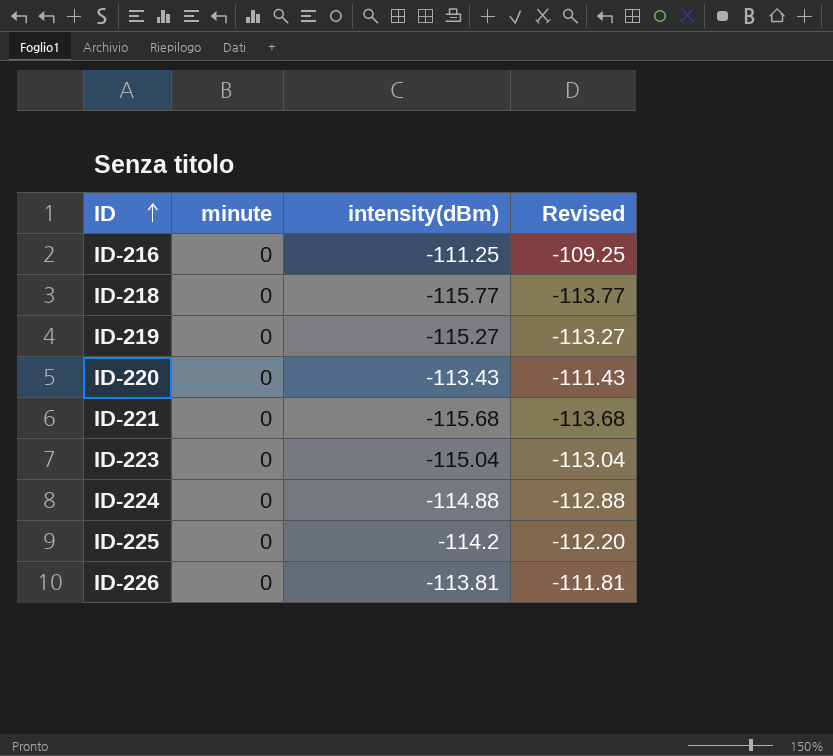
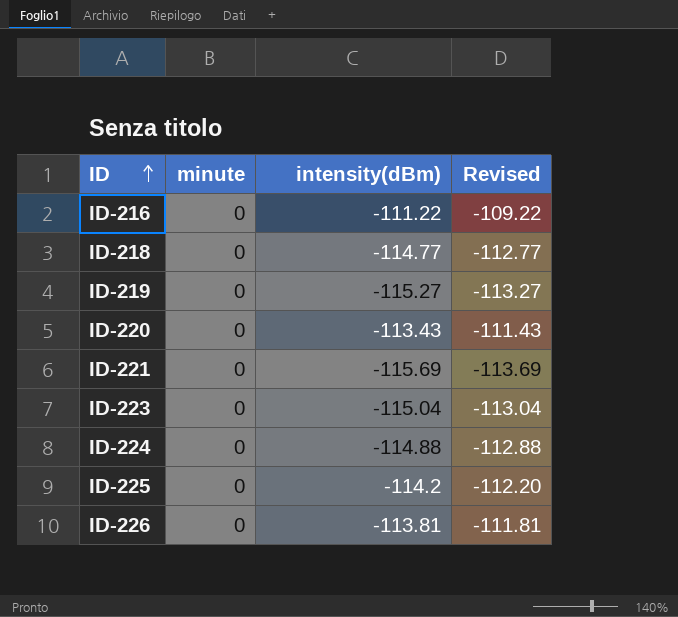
ID-216 | intensity(dBm): -111.25 -> -111.22
ID-216 | Revised: -109.25 -> -109.22
ID-218 | intensity(dBm): -115.77 -> -114.77
ID-218 | Revised: -113.77 -> -112.77
ID-221 | intensity(dBm): -115.68 -> -115.69
ID-221 | Revised: -113.68 -> -113.69

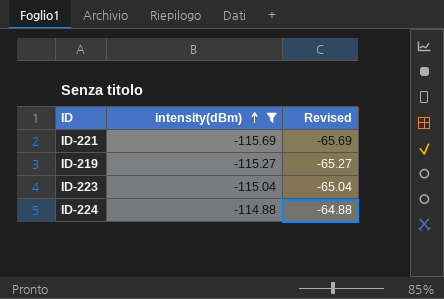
filter: none -> intensity(dBm) <= -114.88
row order: ID ascending -> intensity(dBm) ascending
column minute | position: 2 -> none
column Revised | formula: [intensity(dBm)] + 2 -> [intensity(dBm)] + 50

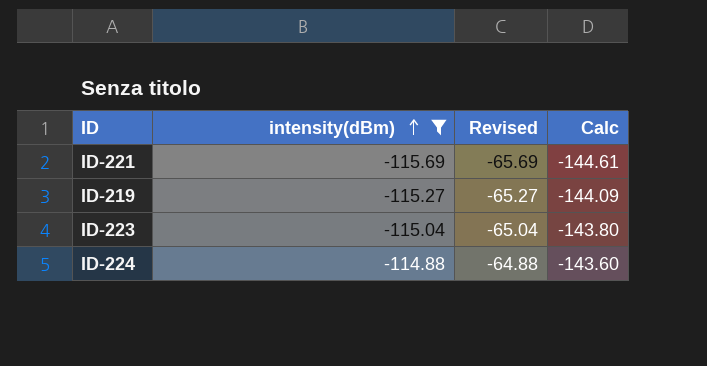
column Calc | formula: none -> [intensity(dBm)] * 1.25

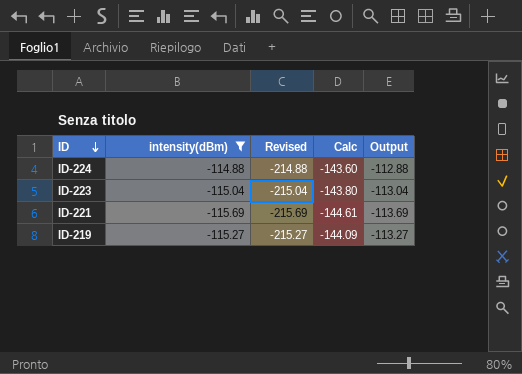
row order: intensity(dBm) ascending -> ID descending
column Revised | formula: [intensity(dBm)] + 50 -> [intensity(dBm)] - 100
column Output | formula: none -> [intensity(dBm)] + 2

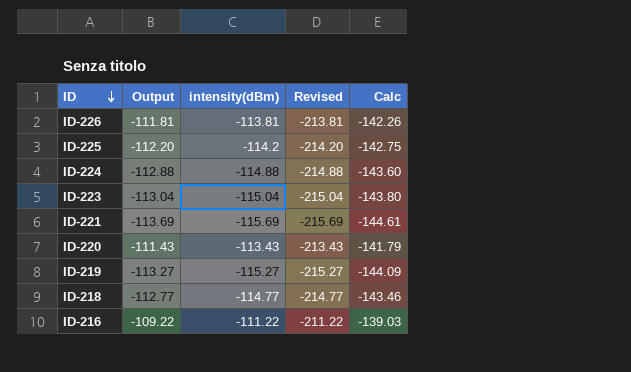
filter: intensity(dBm) <= -114.88 -> none
column Output | position: 5 -> 2

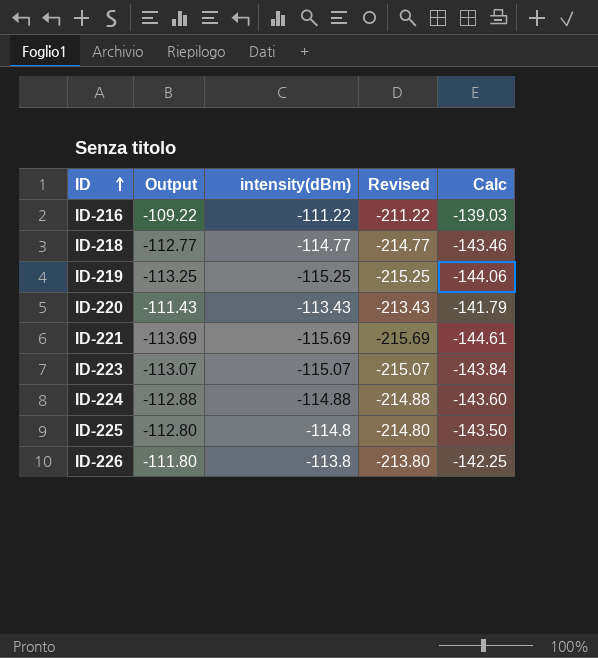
row order: ID descending -> ID ascending
ID-219 | Output: -113.27 -> -113.25
ID-219 | intensity(dBm): -115.27 -> -115.25
ID-219 | Revised: -215.27 -> -215.25
ID-219 | Calc: -144.09 -> -144.06
ID-223 | Output: -113.04 -> -113.07
ID-223 | intensity(dBm): -115.04 -> -115.07
ID-223 | Revised: -215.04 -> -215.07
ID-223 | Calc: -143.80 -> -143.84
ID-225 | Output: -112.20 -> -112.80
ID-225 | intensity(dBm): -114.2 -> -114.8
ID-225 | Revised: -214.20 -> -214.80
ID-225 | Calc: -142.75 -> -143.50
ID-226 | Output: -111.81 -> -111.80
ID-226 | intensity(dBm): -113.81 -> -113.8
ID-226 | Revised: -213.81 -> -213.80
ID-226 | Calc: -142.26 -> -142.25

